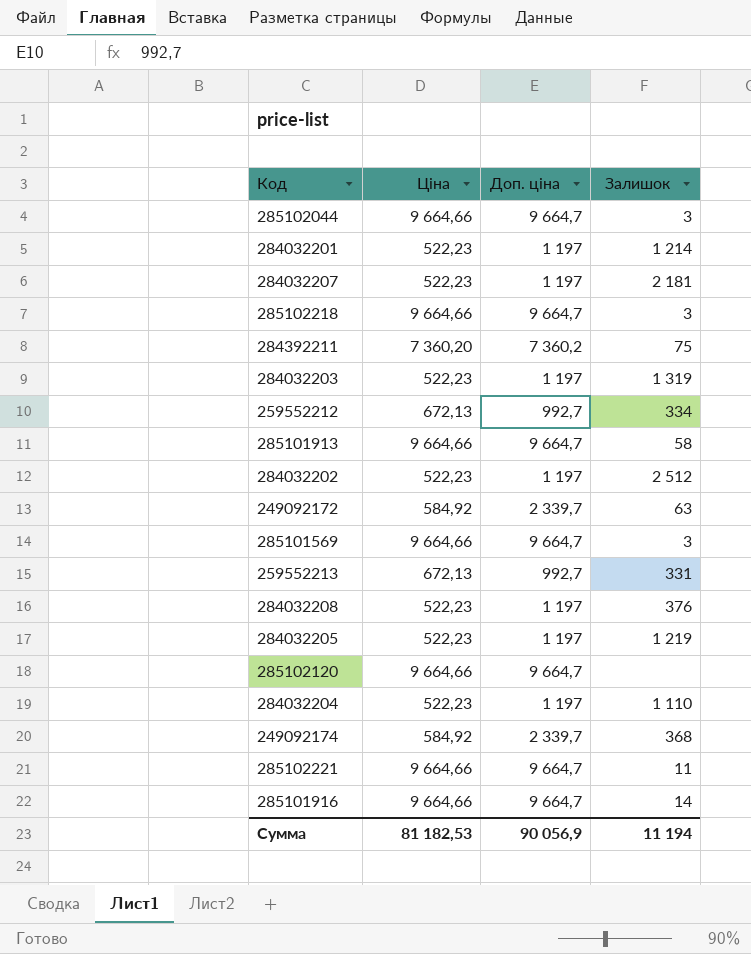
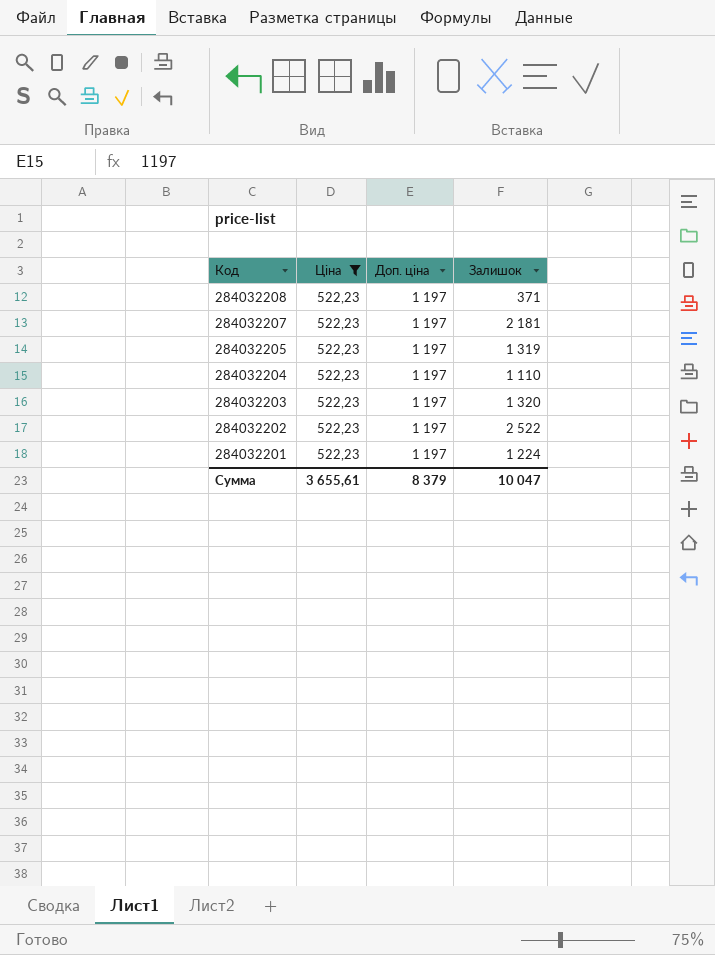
filter: none -> Ціна = 522,23
row order: none -> Код descending
284032208 | Залишок: 376 -> 371
284032205 | Залишок: 1 219 -> 1 319
284032203 | Залишок: 1 319 -> 1 320
284032202 | Залишок: 2 512 -> 2 522
284032201 | Залишок: 1 214 -> 1 224
Сумма | Ціна: 81 182,53 -> 3 655,61
Сумма | Доп. ціна: 90 056,9 -> 8 379
Сумма | Залишок: 11 194 -> 10 047

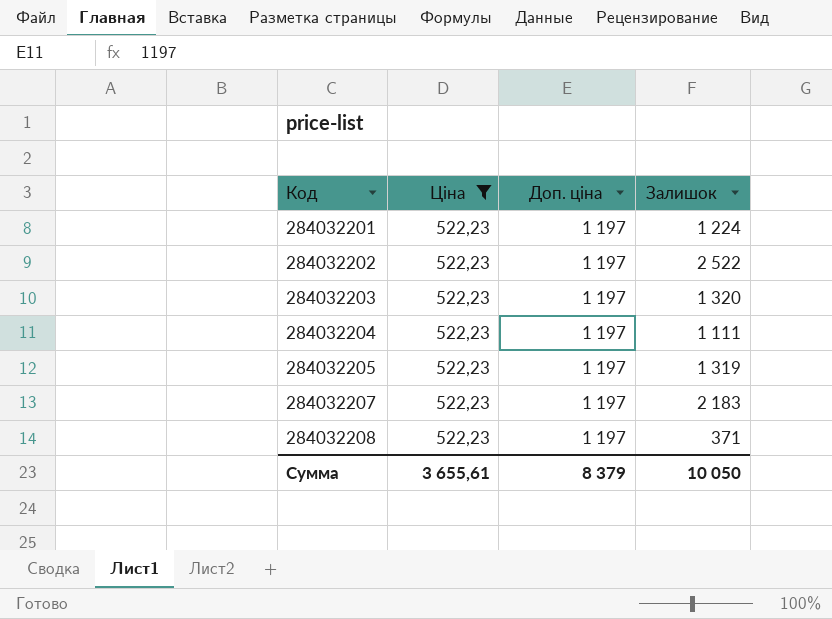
row order: Код descending -> Код ascending
284032204 | Залишок: 1 110 -> 1 111
284032207 | Залишок: 2 181 -> 2 183
Сумма | Залишок: 10 047 -> 10 050

